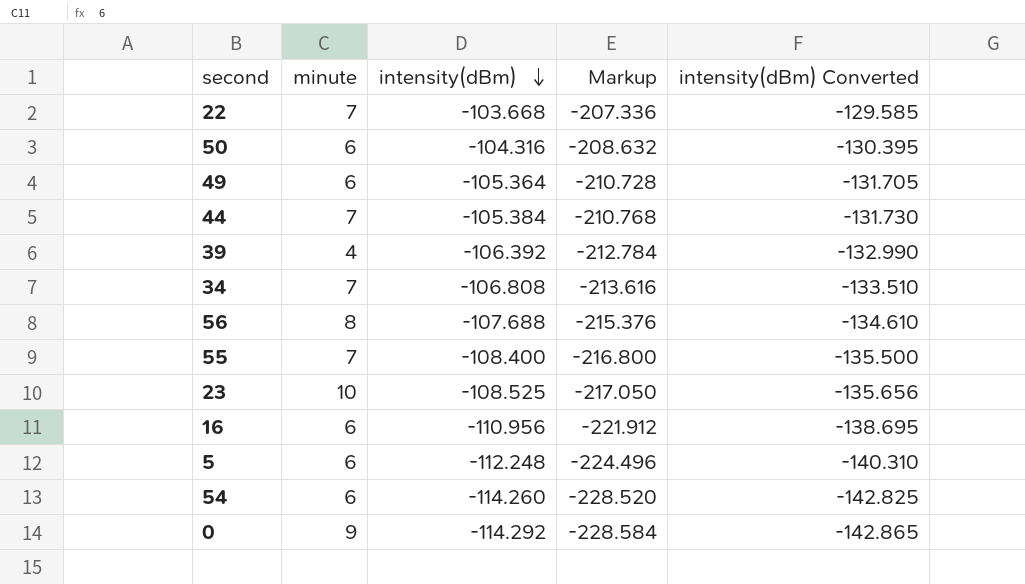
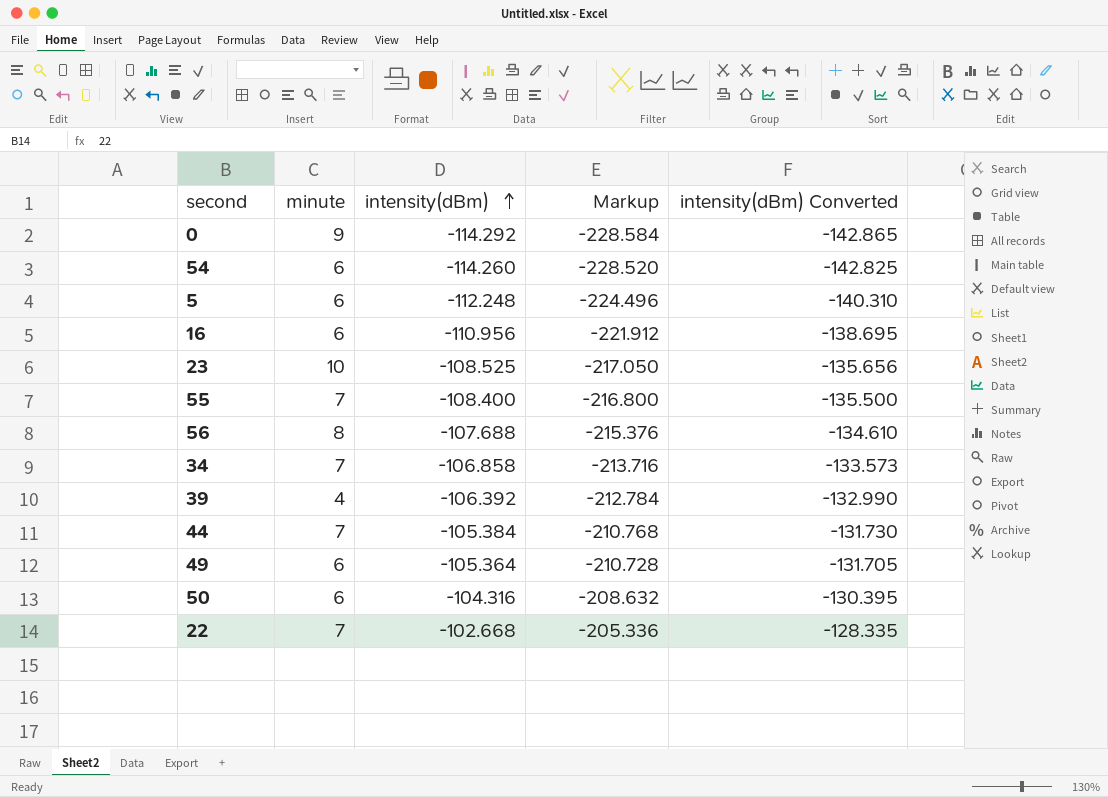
row order: intensity(dBm) descending -> intensity(dBm) ascending
34 | intensity(dBm): -106.808 -> -106.858
34 | Markup: -213.616 -> -213.716
34 | intensity(dBm) Converted: -133.510 -> -133.573
22 | intensity(dBm): -103.668 -> -102.668
22 | Markup: -207.336 -> -205.336
22 | intensity(dBm) Converted: -129.585 -> -128.335

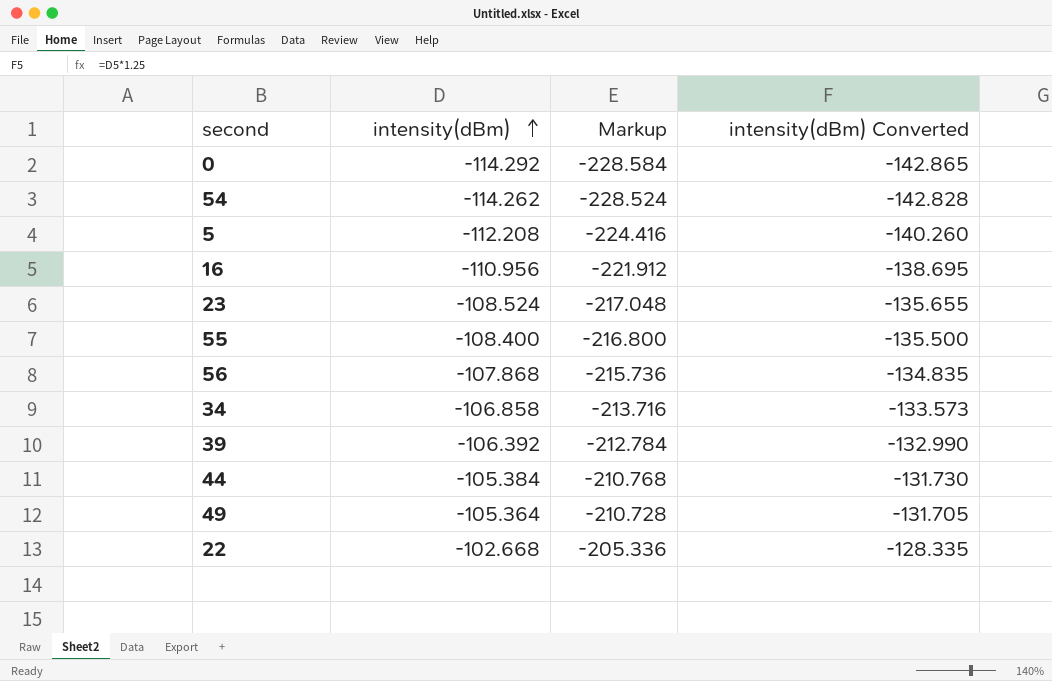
column minute | position: 2 -> none
row 50: 6 | -104.316 | -208.632 | -130.395 -> none
54 | intensity(dBm): -114.260 -> -114.262
54 | Markup: -228.520 -> -228.524
54 | intensity(dBm) Converted: -142.825 -> -142.828
5 | intensity(dBm): -112.248 -> -112.208
5 | Markup: -224.496 -> -224.416
5 | intensity(dBm) Converted: -140.310 -> -140.260
23 | intensity(dBm): -108.525 -> -108.524
23 | Markup: -217.050 -> -217.048
23 | intensity(dBm) Converted: -135.656 -> -135.655
56 | intensity(dBm): -107.688 -> -107.868
56 | Markup: -215.376 -> -215.736
56 | intensity(dBm) Converted: -134.610 -> -134.835

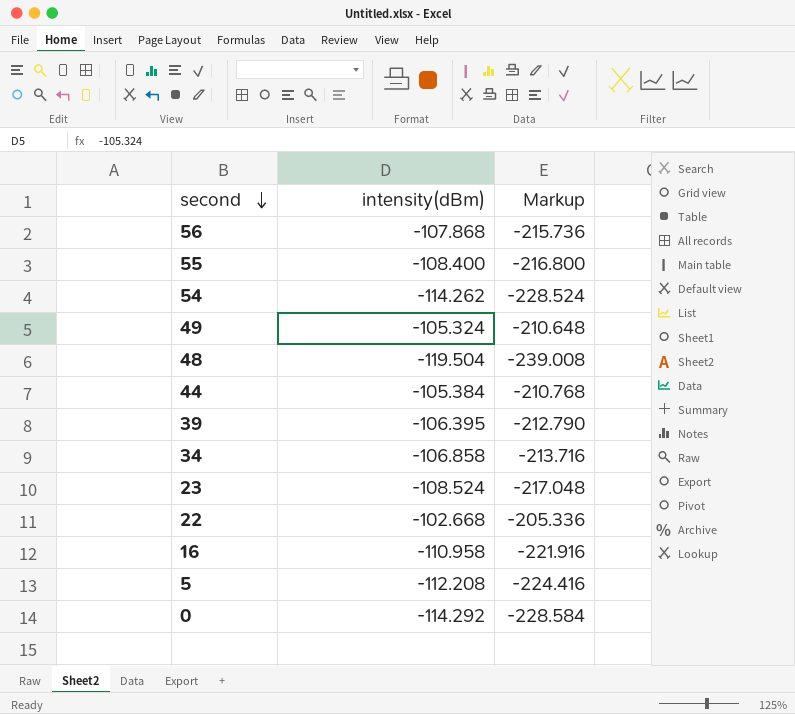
row order: intensity(dBm) ascending -> second descending
column intensity(dBm) Converted | formula: [intensity(dBm)] * 1.25 -> none
49 | intensity(dBm): -105.364 -> -105.324
49 | Markup: -210.728 -> -210.648
row 48: none -> -119.504 | -239.008
39 | intensity(dBm): -106.392 -> -106.395
39 | Markup: -212.784 -> -212.790
16 | intensity(dBm): -110.956 -> -110.958
16 | Markup: -221.912 -> -221.916

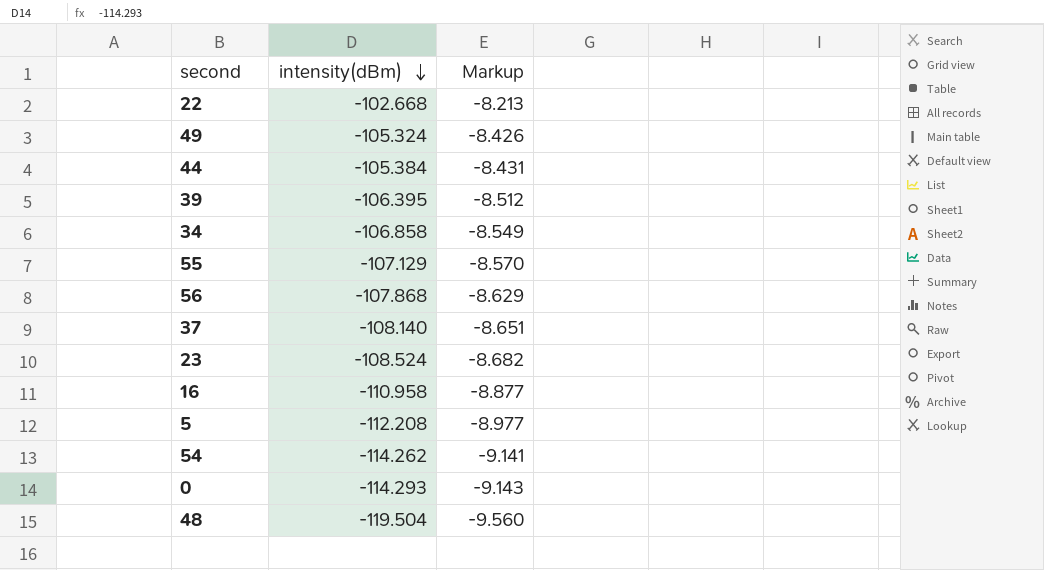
row order: second descending -> intensity(dBm) descending
column Markup | formula: [intensity(dBm)] * 2 -> [intensity(dBm)] * 0.08
55 | intensity(dBm): -108.400 -> -107.129
row 37: none -> -108.140 | -8.651
0 | intensity(dBm): -114.292 -> -114.293

